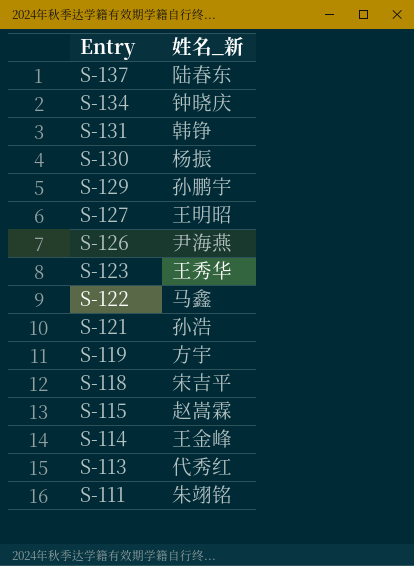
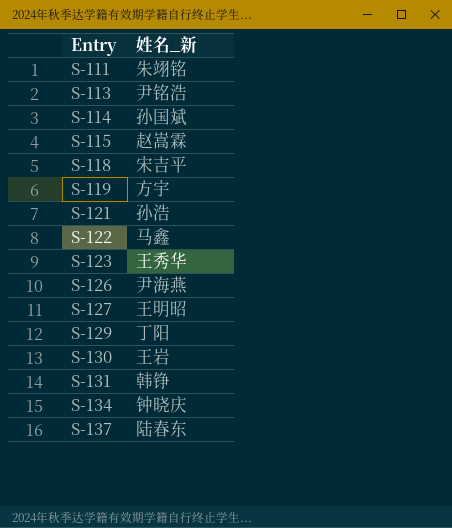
row order: Entry descending -> Entry ascending
S-113 | 姓名_新: 代秀红 -> 尹铭浩
S-114 | 姓名_新: 王金峰 -> 孙国斌
S-129 | 姓名_新: 孙鹏宇 -> 丁阳
S-130 | 姓名_新: 杨振 -> 王岩

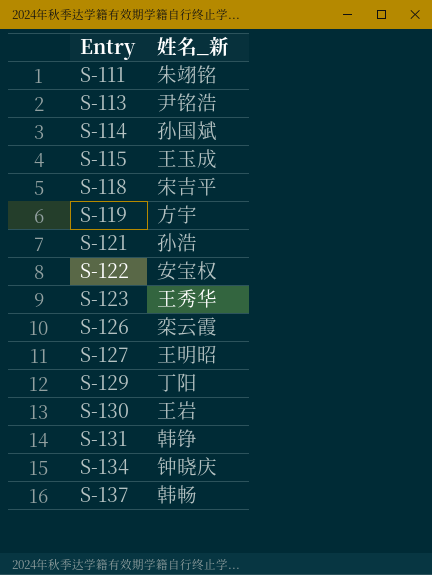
S-115 | 姓名_新: 赵嵩霖 -> 王玉成
S-122 | 姓名_新: 马鑫 -> 安宝权
S-126 | 姓名_新: 尹海燕 -> 栾云霞
S-137 | 姓名_新: 陆春东 -> 韩畅

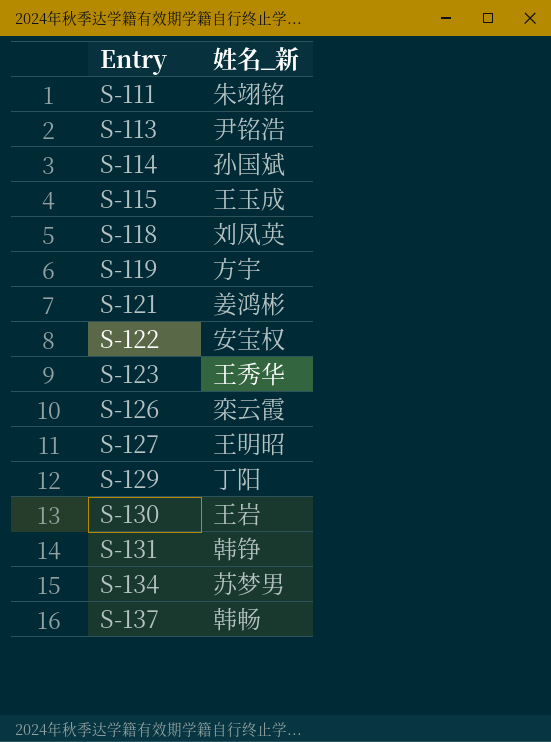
S-118 | 姓名_新: 宋吉平 -> 刘凤英
S-121 | 姓名_新: 孙浩 -> 姜鸿彬
S-134 | 姓名_新: 钟晓庆 -> 苏梦男

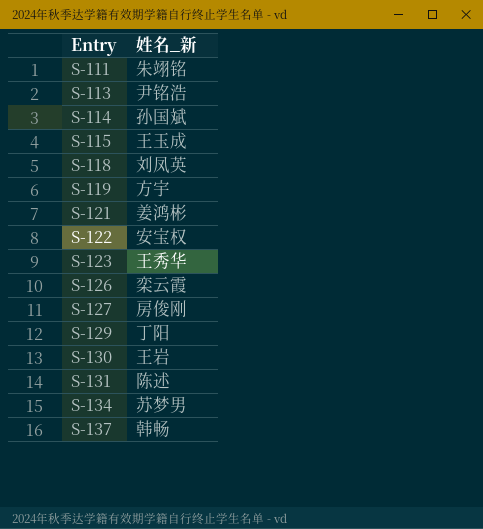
S-127 | 姓名_新: 王明昭 -> 房俊刚
S-131 | 姓名_新: 韩铮 -> 陈述

